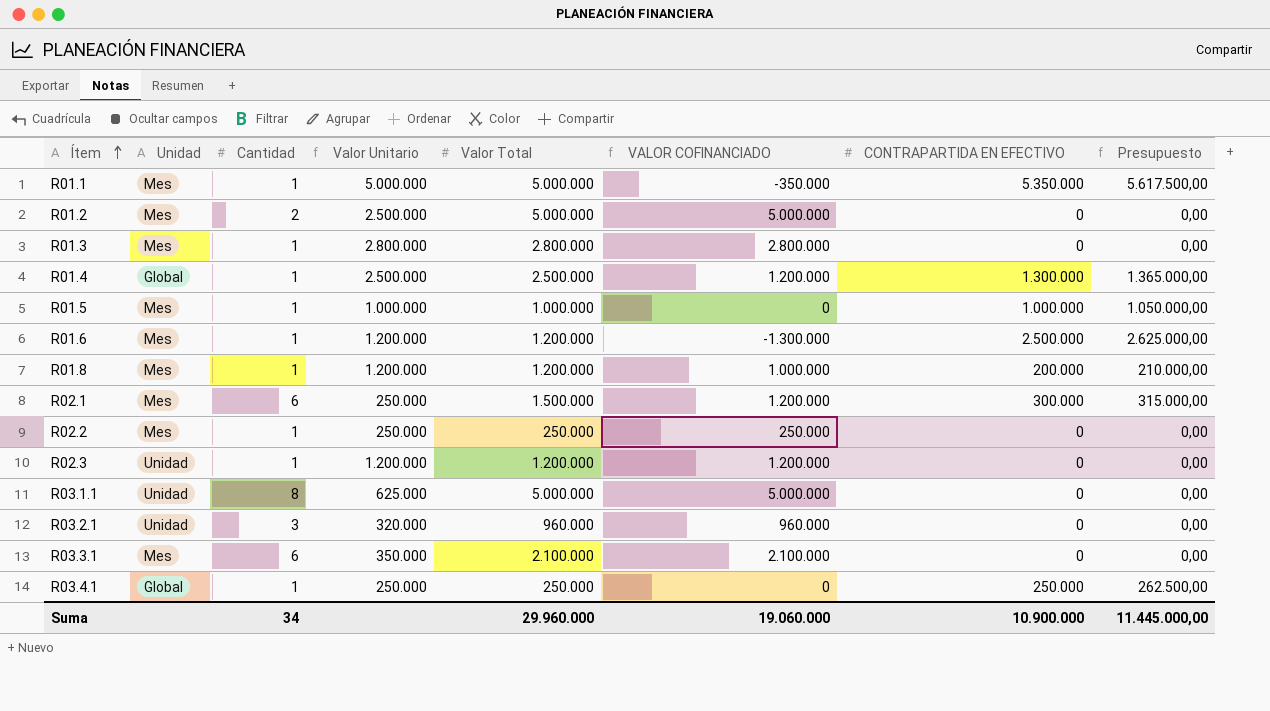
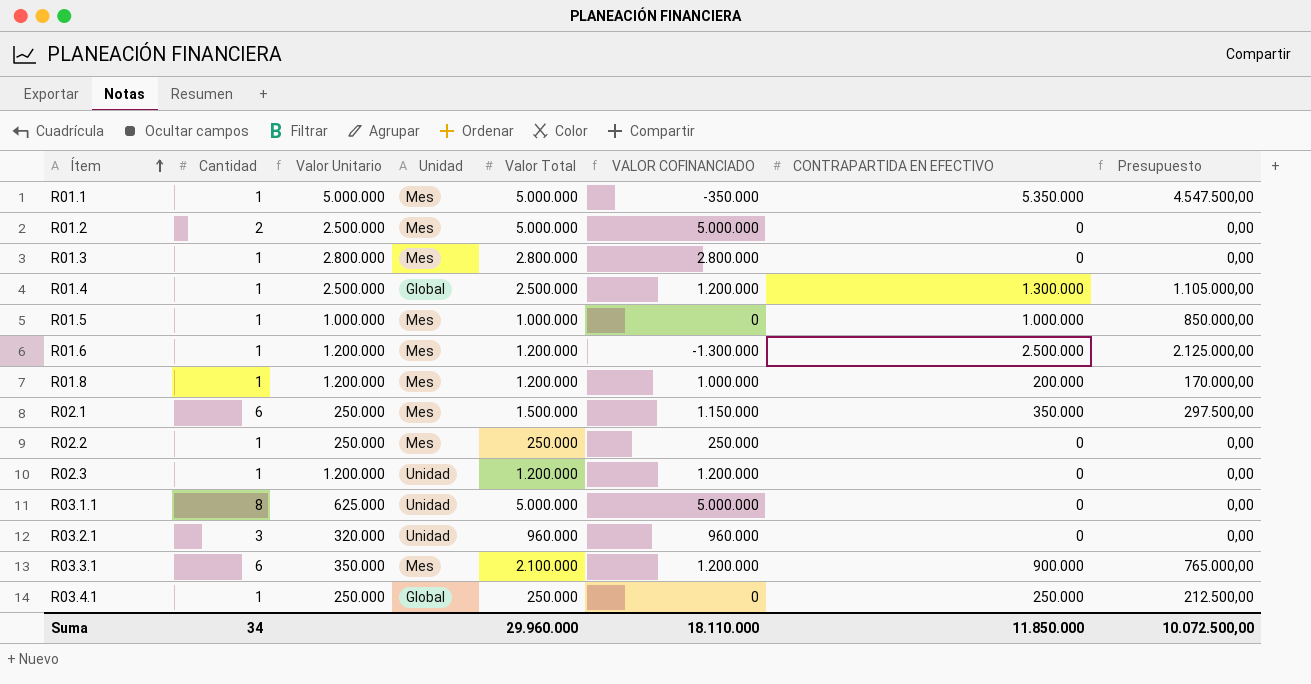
column Unidad | position: 2 -> 4
column Presupuesto | formula: [CONTRAPARTIDA EN EFECTIVO] * 1,05 -> [CONTRAPARTIDA EN EFECTIVO] * 0,85
R02.1 | VALOR COFINANCIADO: 1.200.000 -> 1.150.000
R02.1 | CONTRAPARTIDA EN EFECTIVO: 300.000 -> 350.000
R03.3.1 | VALOR COFINANCIADO: 2.100.000 -> 1.200.000
R03.3.1 | CONTRAPARTIDA EN EFECTIVO: 0 -> 900.000
Suma | VALOR COFINANCIADO: 19.060.000 -> 18.110.000
Suma | CONTRAPARTIDA EN EFECTIVO: 10.900.000 -> 11.850.000
Suma | Presupuesto: 11.445.000,00 -> 10.072.500,00

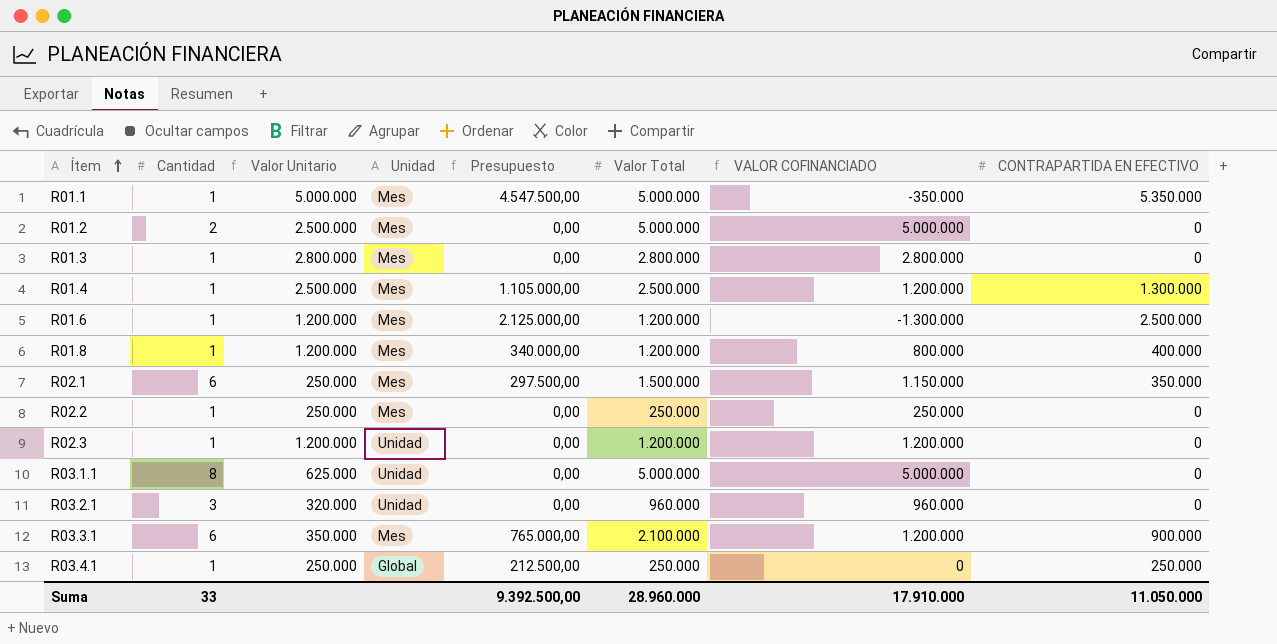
column Presupuesto | position: 8 -> 5
row R01.5: 1 | 1.000.000 | Mes | 1.000.000 | 0 | 1.000.000 | 850.000,00 -> none
R01.4 | Unidad: Global -> Mes
R01.8 | Presupuesto: 170.000,00 -> 340.000,00
R01.8 | VALOR COFINANCIADO: 1.000.000 -> 800.000
R01.8 | CONTRAPARTIDA EN EFECTIVO: 200.000 -> 400.000
Suma | Cantidad: 34 -> 33
Suma | Presupuesto: 10.072.500,00 -> 9.392.500,00
Suma | Valor Total: 29.960.000 -> 28.960.000
Suma | VALOR COFINANCIADO: 18.110.000 -> 17.910.000
Suma | CONTRAPARTIDA EN EFECTIVO: 11.850.000 -> 11.050.000

